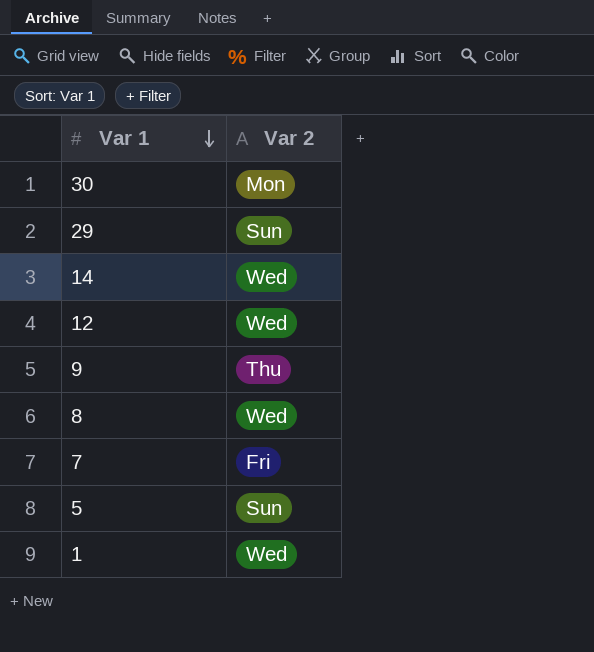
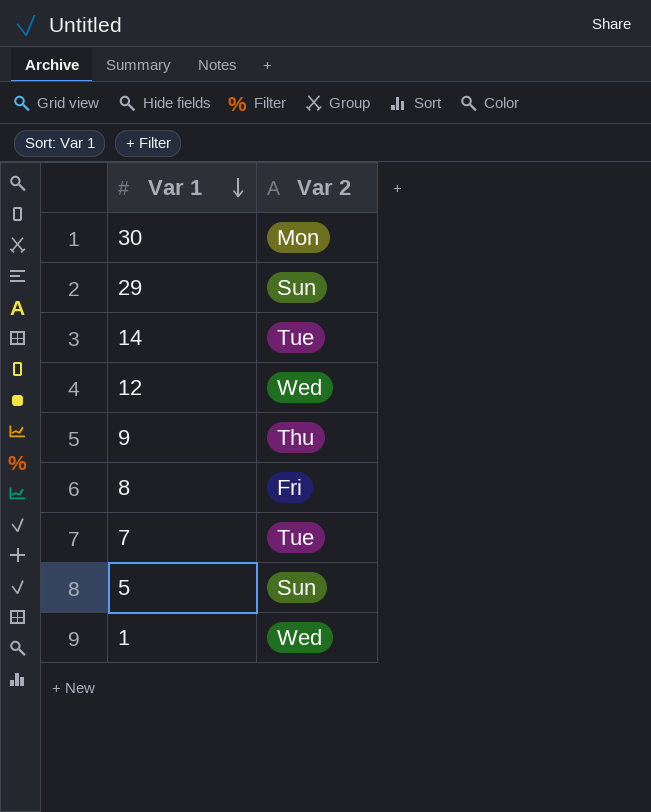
14 | Var 2: Wed -> Tue
8 | Var 2: Wed -> Fri
7 | Var 2: Fri -> Tue

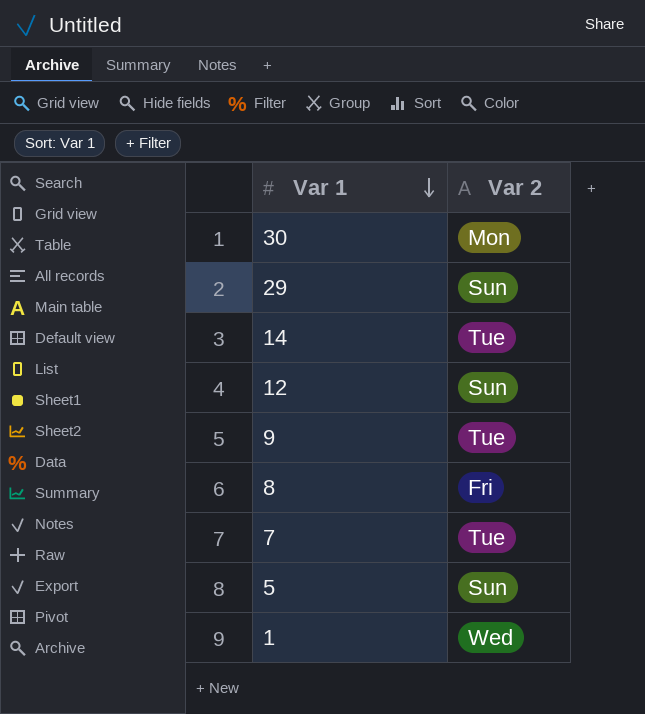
12 | Var 2: Wed -> Sun
9 | Var 2: Thu -> Tue

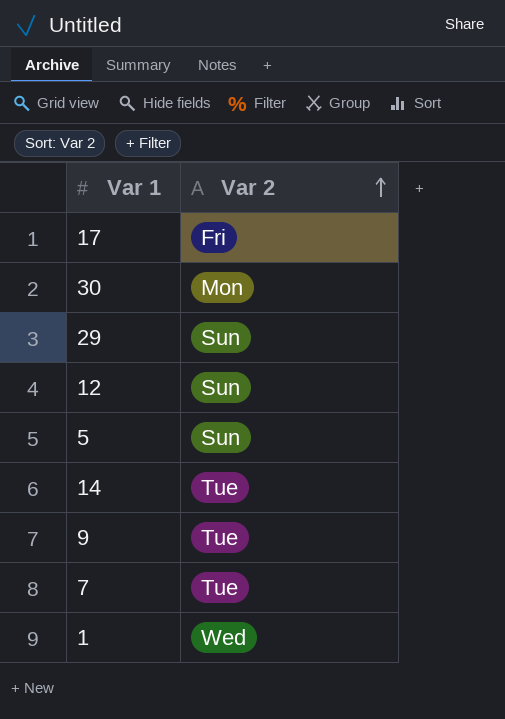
row order: Var 1 descending -> Var 2 ascending
row 8: Fri -> none
row 17: none -> Fri

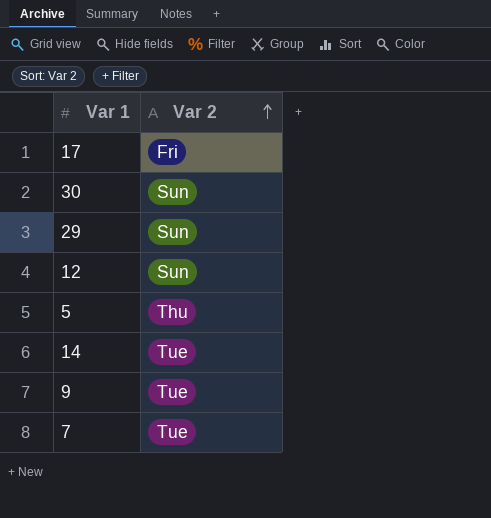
row 1: Wed -> none
30 | Var 2: Mon -> Sun
5 | Var 2: Sun -> Thu

